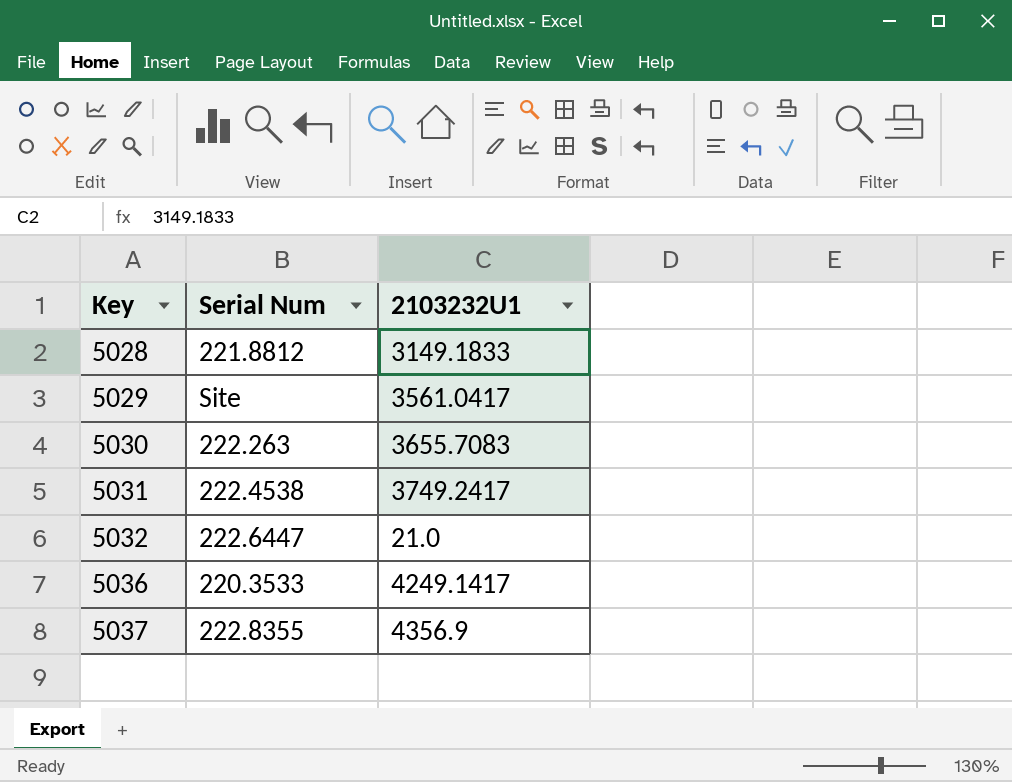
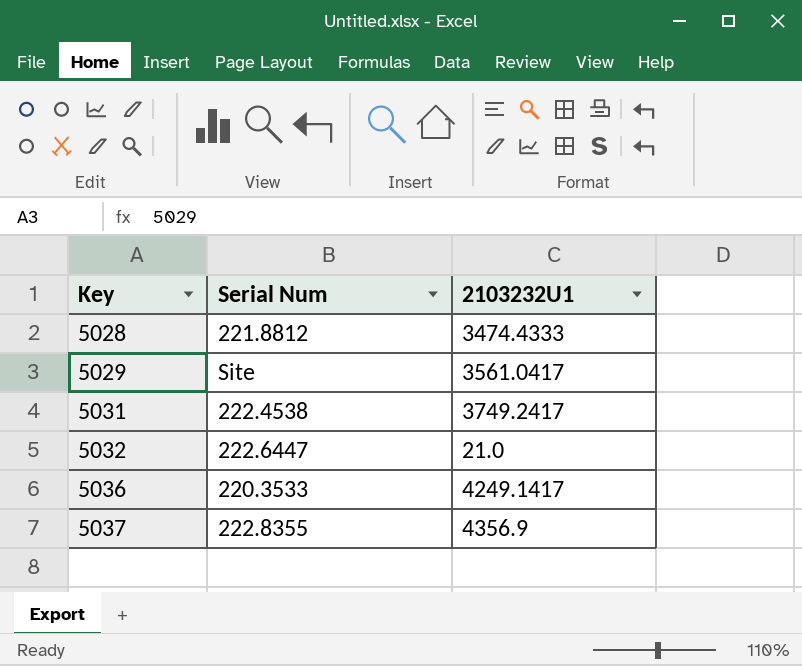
row 5030: 222.263 | 3655.7083 -> none
5028 | 2103232U1: 3149.1833 -> 3474.4333

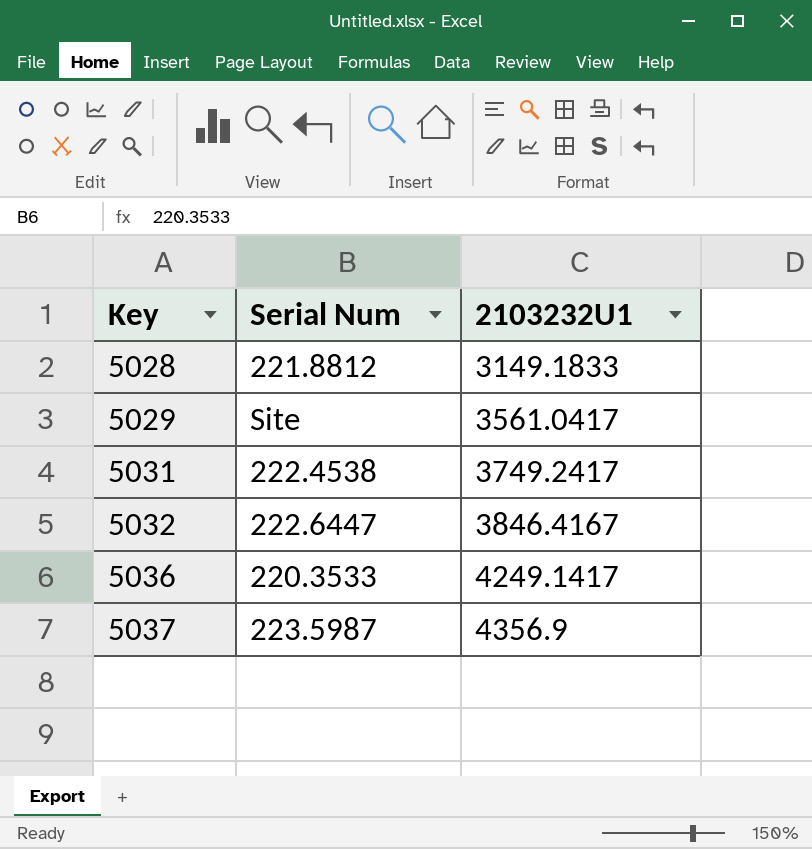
5028 | 2103232U1: 3474.4333 -> 3149.1833
5032 | 2103232U1: 21.0 -> 3846.4167
5037 | Serial Num: 222.8355 -> 223.5987

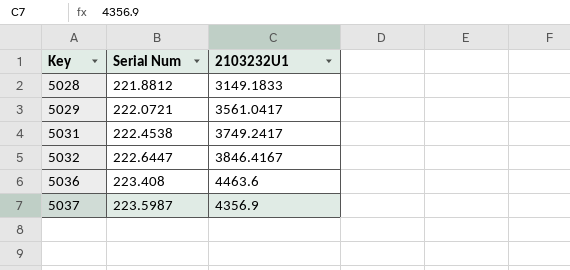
5029 | Serial Num: Site -> 222.0721
5036 | Serial Num: 220.3533 -> 223.408
5036 | 2103232U1: 4249.1417 -> 4463.6

